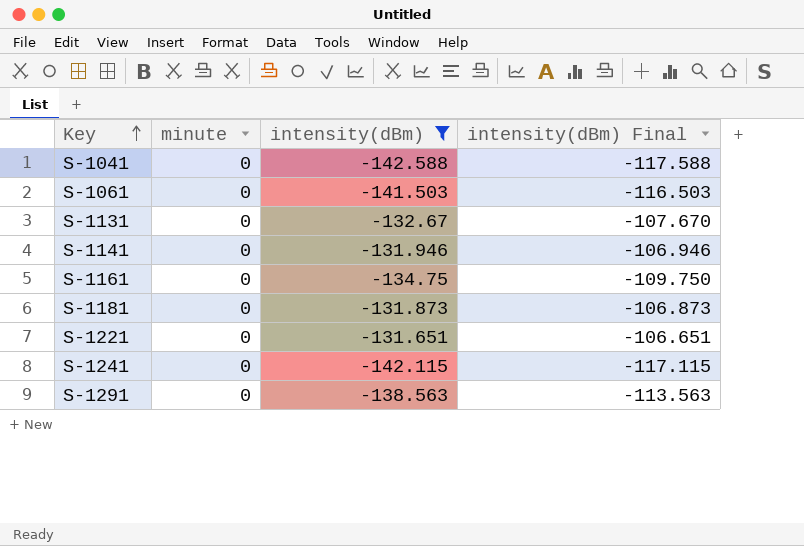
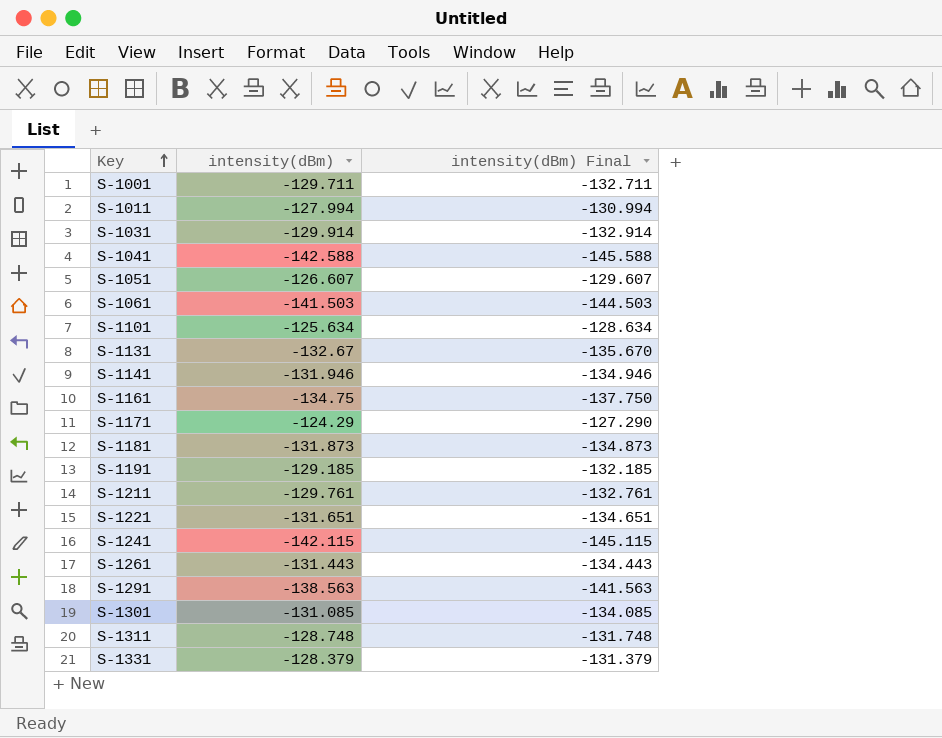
filter: intensity(dBm) <= -131.651 -> none
column minute | position: 2 -> none
column intensity(dBm) Final | formula: [intensity(dBm)] + 25 -> [intensity(dBm)] - 3

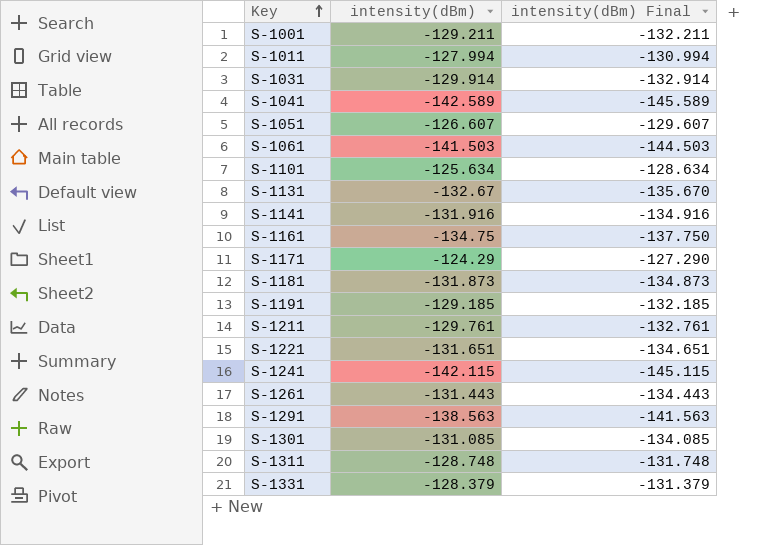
S-1001 | intensity(dBm): -129.711 -> -129.211
S-1001 | intensity(dBm) Final: -132.711 -> -132.211
S-1041 | intensity(dBm): -142.588 -> -142.589
S-1041 | intensity(dBm) Final: -145.588 -> -145.589
S-1141 | intensity(dBm): -131.946 -> -131.916
S-1141 | intensity(dBm) Final: -134.946 -> -134.916

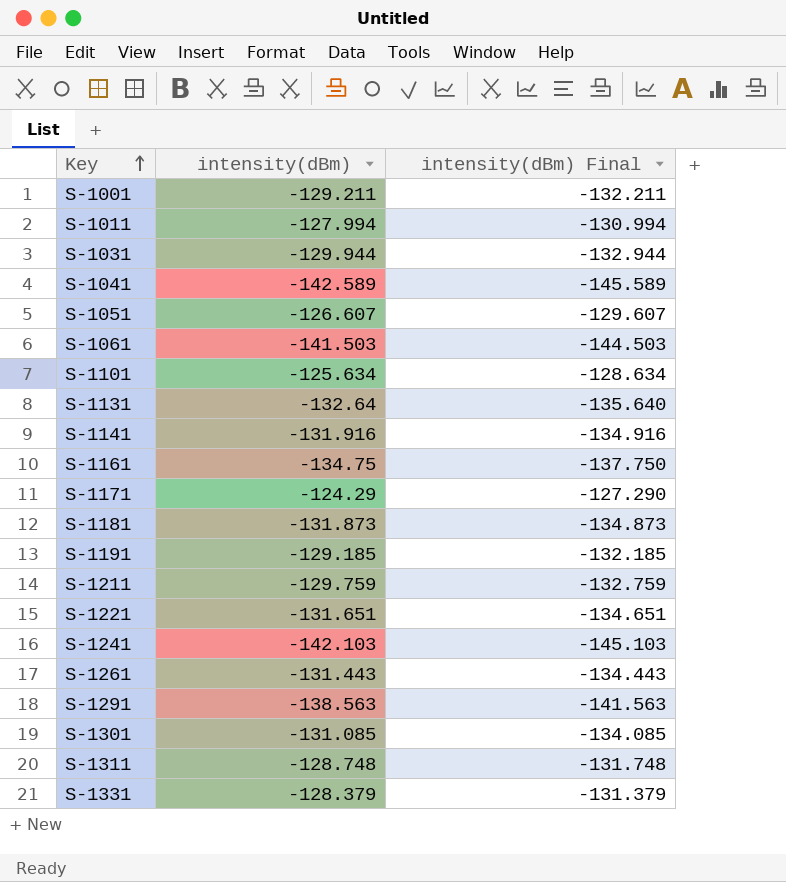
S-1031 | intensity(dBm): -129.914 -> -129.944
S-1031 | intensity(dBm) Final: -132.914 -> -132.944
S-1131 | intensity(dBm): -132.67 -> -132.64
S-1131 | intensity(dBm) Final: -135.670 -> -135.640
S-1211 | intensity(dBm): -129.761 -> -129.759
S-1211 | intensity(dBm) Final: -132.761 -> -132.759
S-1241 | intensity(dBm): -142.115 -> -142.103
S-1241 | intensity(dBm) Final: -145.115 -> -145.103

